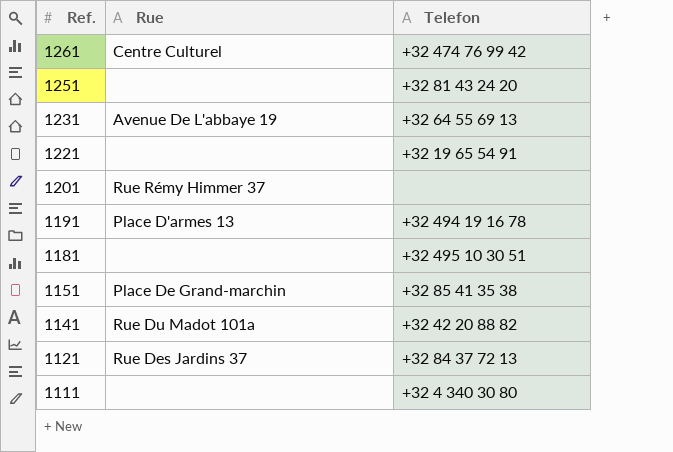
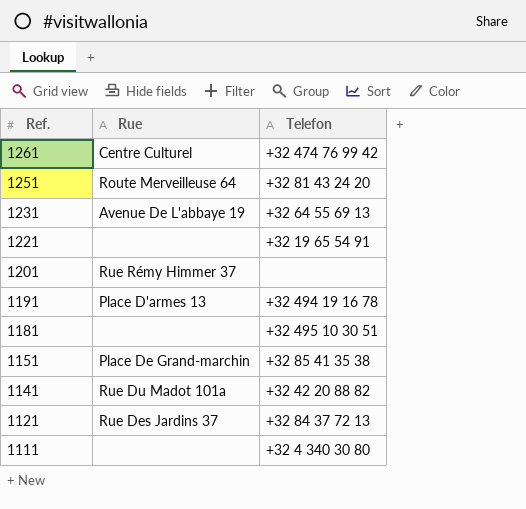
1251 | Rue: none -> Route Merveilleuse 64

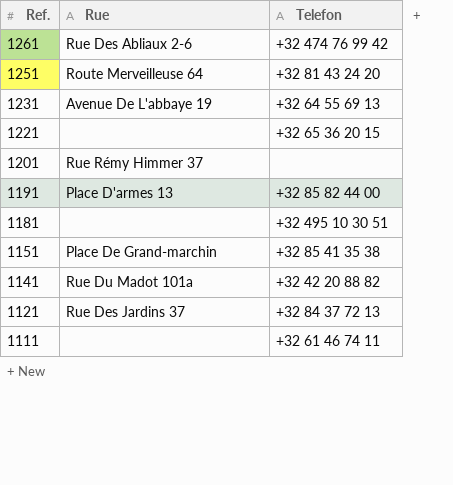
1261 | Rue: Centre Culturel -> Rue Des Abliaux 2-6
1221 | Telefon: +32 19 65 54 91 -> +32 65 36 20 15
1191 | Telefon: +32 494 19 16 78 -> +32 85 82 44 00
1111 | Telefon: +32 4 340 30 80 -> +32 61 46 74 11

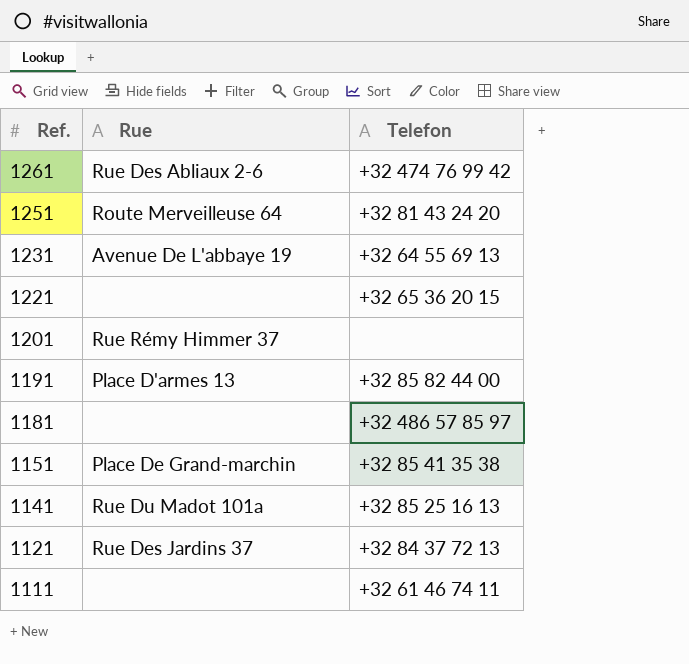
1181 | Telefon: +32 495 10 30 51 -> +32 486 57 85 97
1141 | Telefon: +32 42 20 88 82 -> +32 85 25 16 13

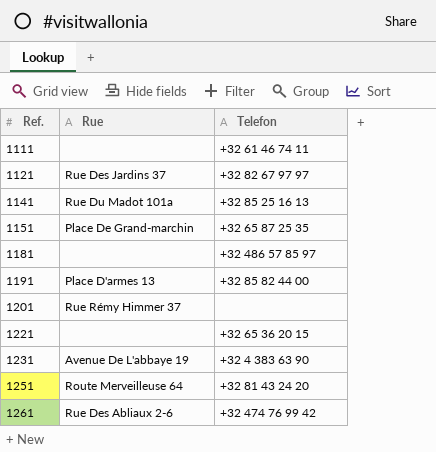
row order: Ref. descending -> Ref. ascending
1121 | Telefon: +32 84 37 72 13 -> +32 82 67 97 97
1151 | Telefon: +32 85 41 35 38 -> +32 65 87 25 35
1231 | Telefon: +32 64 55 69 13 -> +32 4 383 63 90

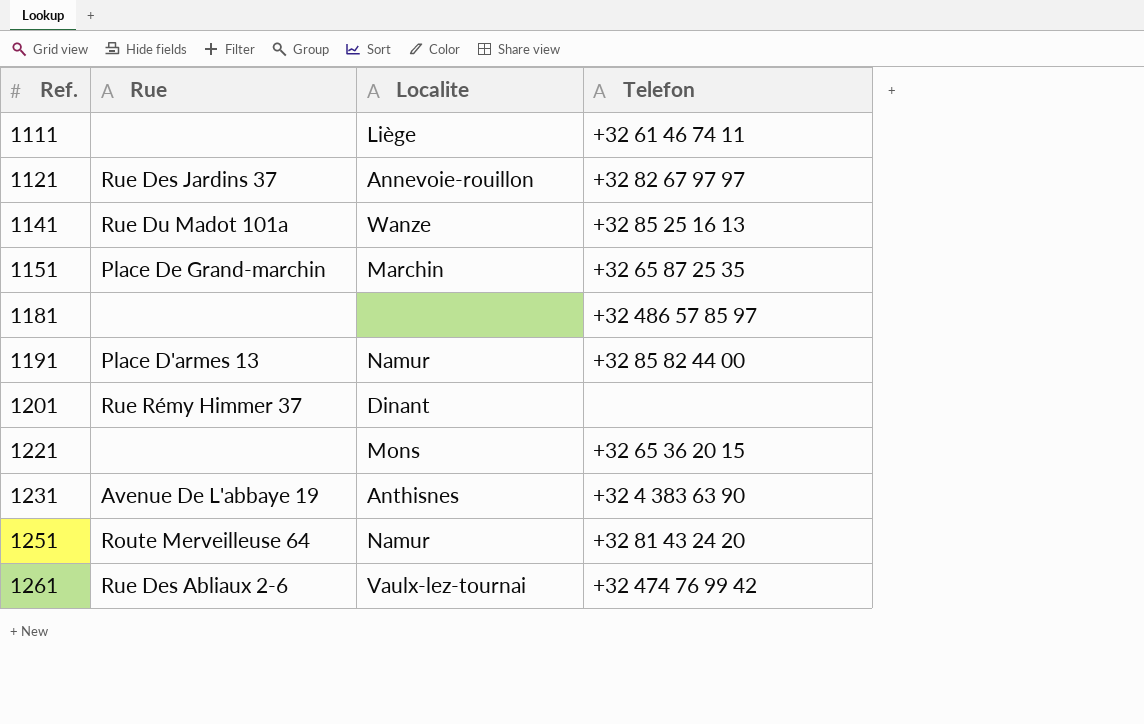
column Localite | position: none -> 3

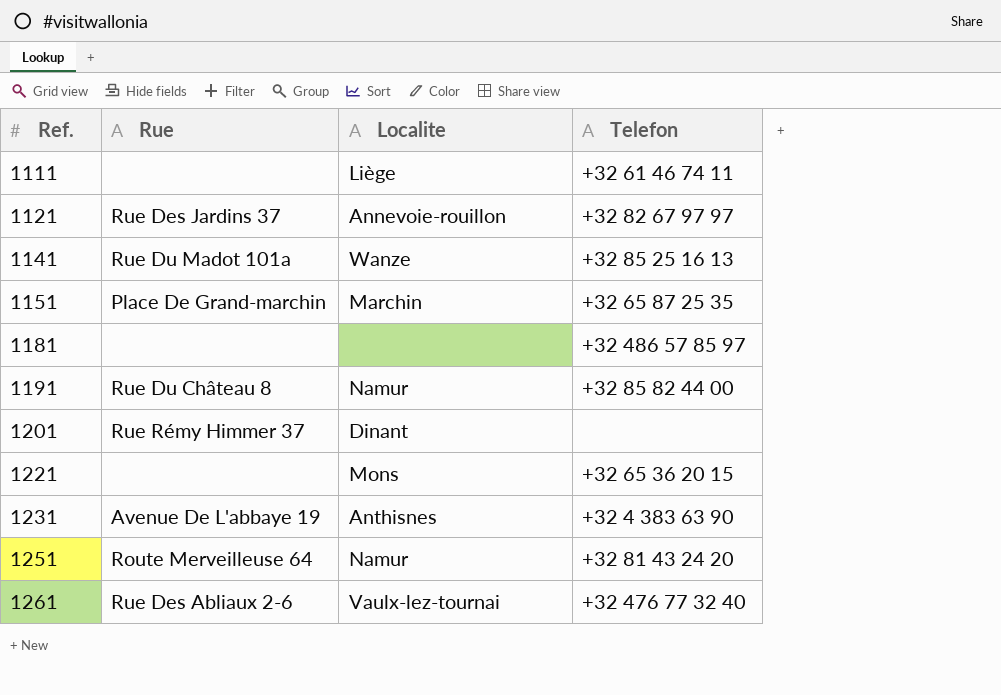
1191 | Rue: Place D'armes 13 -> Rue Du Château 8
1261 | Telefon: +32 474 76 99 42 -> +32 476 77 32 40

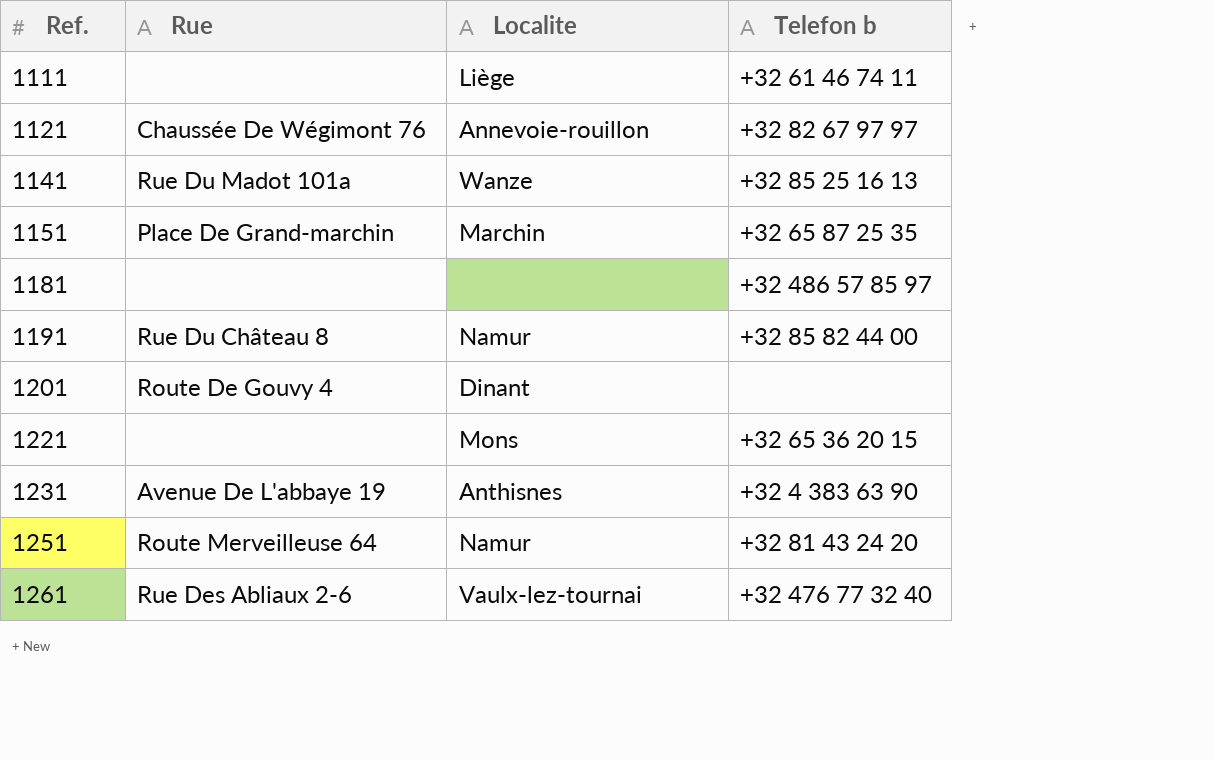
column name: Telefon -> Telefon b
1121 | Rue: Rue Des Jardins 37 -> Chaussée De Wégimont 76
1201 | Rue: Rue Rémy Himmer 37 -> Route De Gouvy 4

